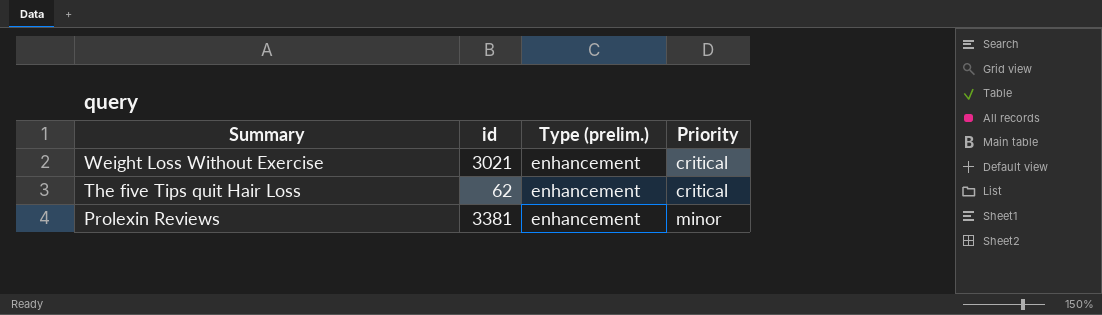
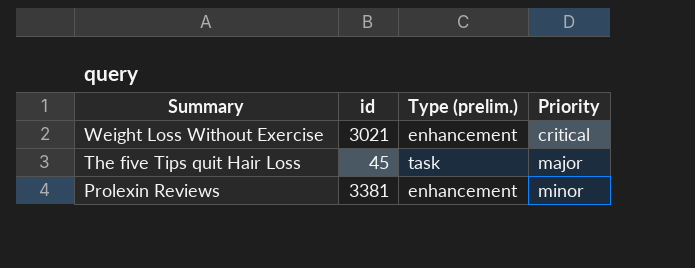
The five Tips quit Hair Loss | id: 62 -> 45
The five Tips quit Hair Loss | Type (prelim.): enhancement -> task
The five Tips quit Hair Loss | Priority: critical -> major

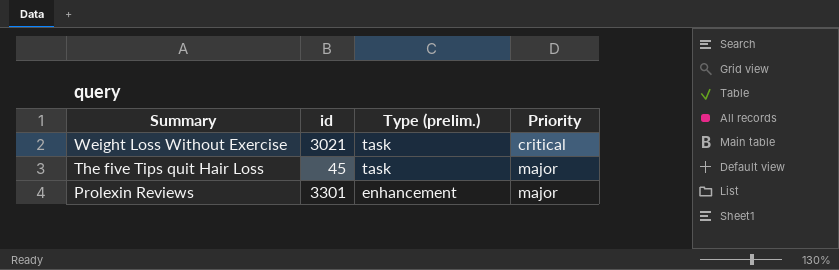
Weight Loss Without Exercise | Type (prelim.): enhancement -> task
Prolexin Reviews | id: 3381 -> 3301
Prolexin Reviews | Priority: minor -> major

